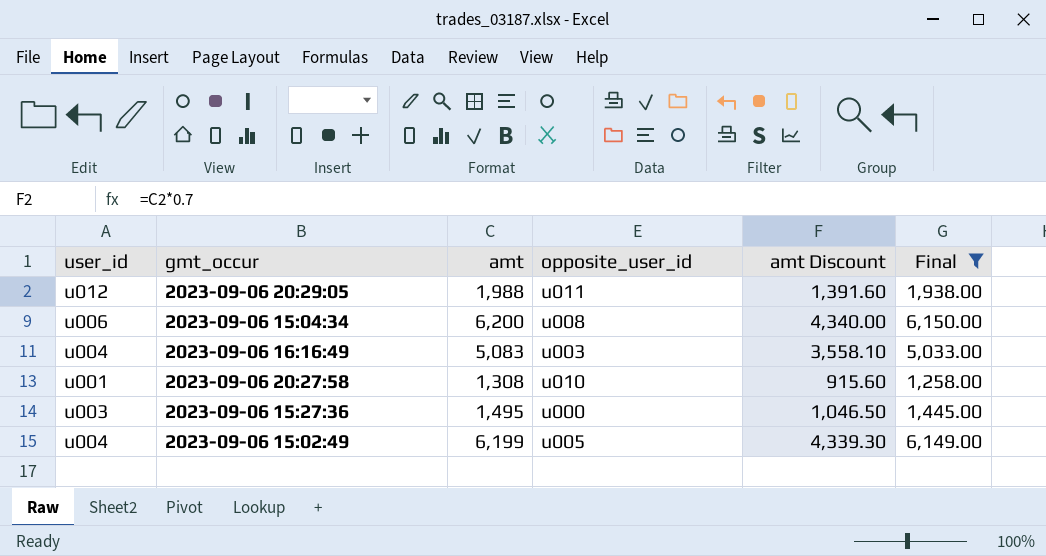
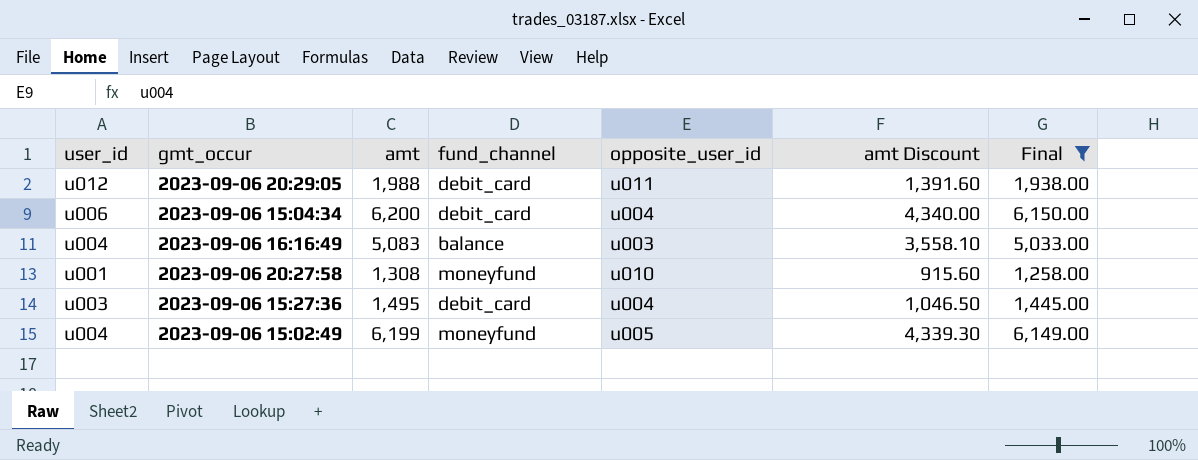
column fund_channel | position: none -> 4
2023-09-06 15:04:34 | opposite_user_id: u008 -> u004
2023-09-06 15:27:36 | opposite_user_id: u000 -> u004

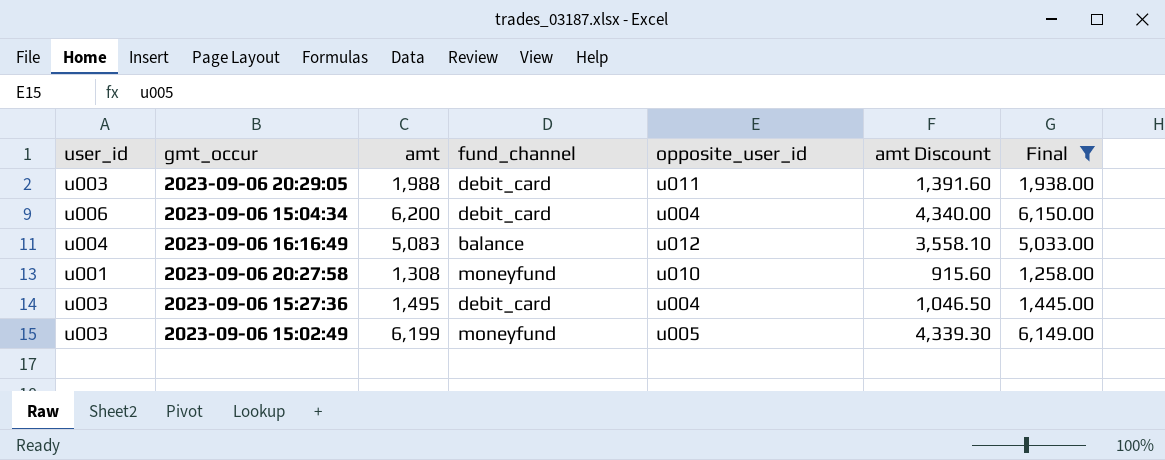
2023-09-06 20:29:05 | user_id: u012 -> u003
2023-09-06 16:16:49 | opposite_user_id: u003 -> u012
2023-09-06 15:02:49 | user_id: u004 -> u003

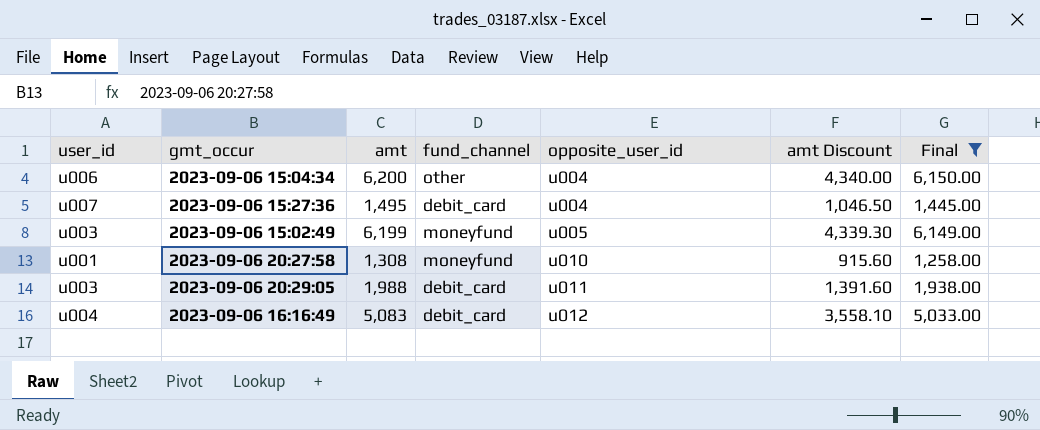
row order: none -> opposite_user_id ascending
2023-09-06 15:04:34 | fund_channel: debit_card -> other
2023-09-06 15:27:36 | user_id: u003 -> u007
2023-09-06 16:16:49 | fund_channel: balance -> debit_card

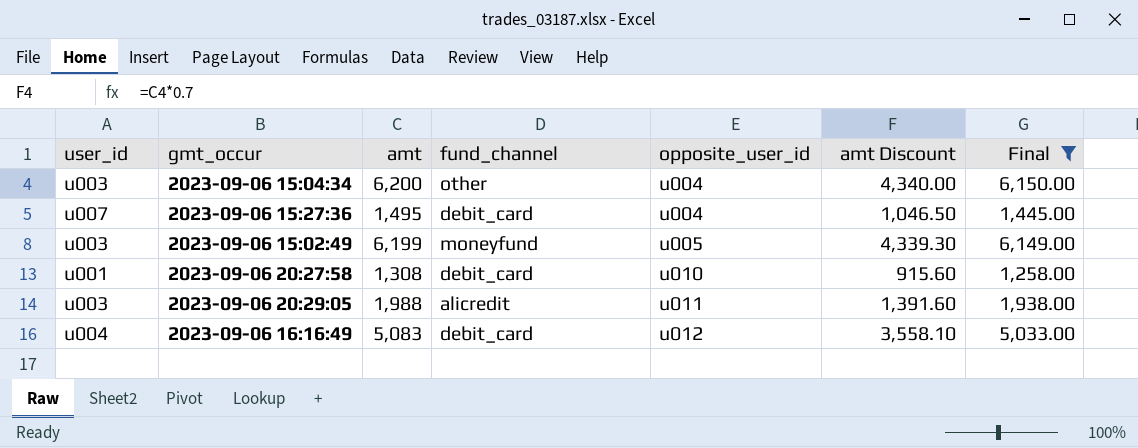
2023-09-06 15:04:34 | user_id: u006 -> u003
2023-09-06 20:27:58 | fund_channel: moneyfund -> debit_card
2023-09-06 20:29:05 | fund_channel: debit_card -> alicredit

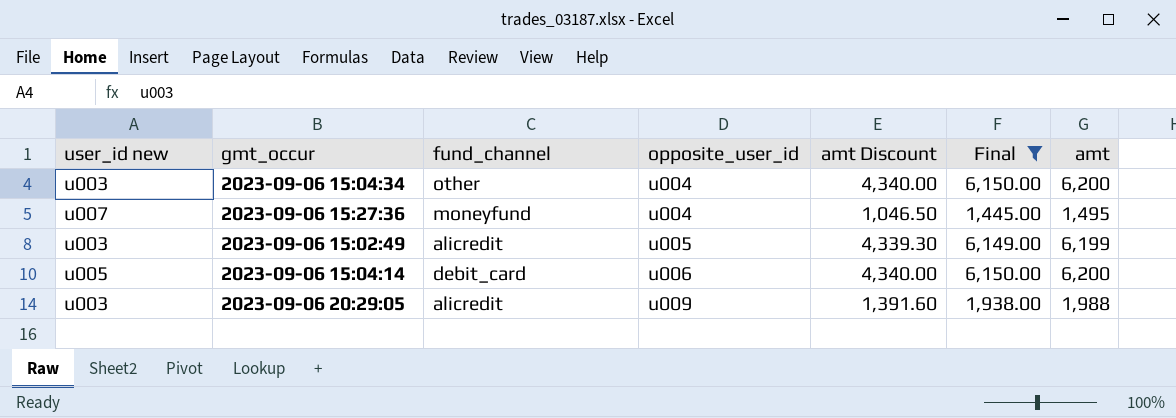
column name: user_id -> user_id new
column amt | position: 3 -> 7
row 2023-09-06 20:27:58: u001 | 1,308 | debit_card | u010 | 915.60 | 1,258.00 -> none
row 2023-09-06 16:16:49: u004 | 5,083 | debit_card | u012 | 3,558.10 | 5,033.00 -> none
2023-09-06 15:27:36 | fund_channel: debit_card -> moneyfund
2023-09-06 15:02:49 | fund_channel: moneyfund -> alicredit
row 2023-09-06 15:04:14: none -> u005 | debit_card | u006 | 4,340.00 | 6,150.00 | 6,200
2023-09-06 20:29:05 | opposite_user_id: u011 -> u009

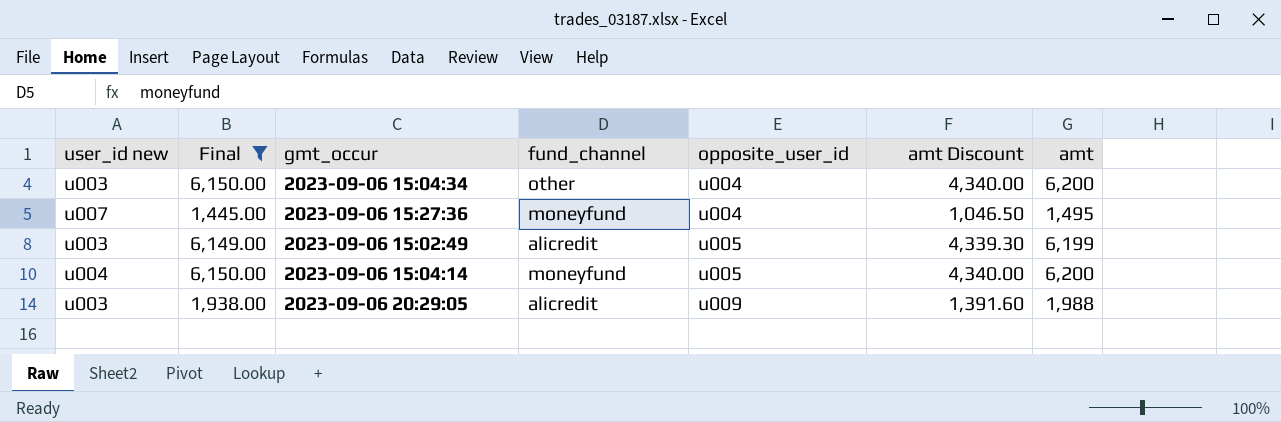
column Final | position: 6 -> 2
2023-09-06 15:04:14 | user_id new: u005 -> u004
2023-09-06 15:04:14 | fund_channel: debit_card -> moneyfund
2023-09-06 15:04:14 | opposite_user_id: u006 -> u005

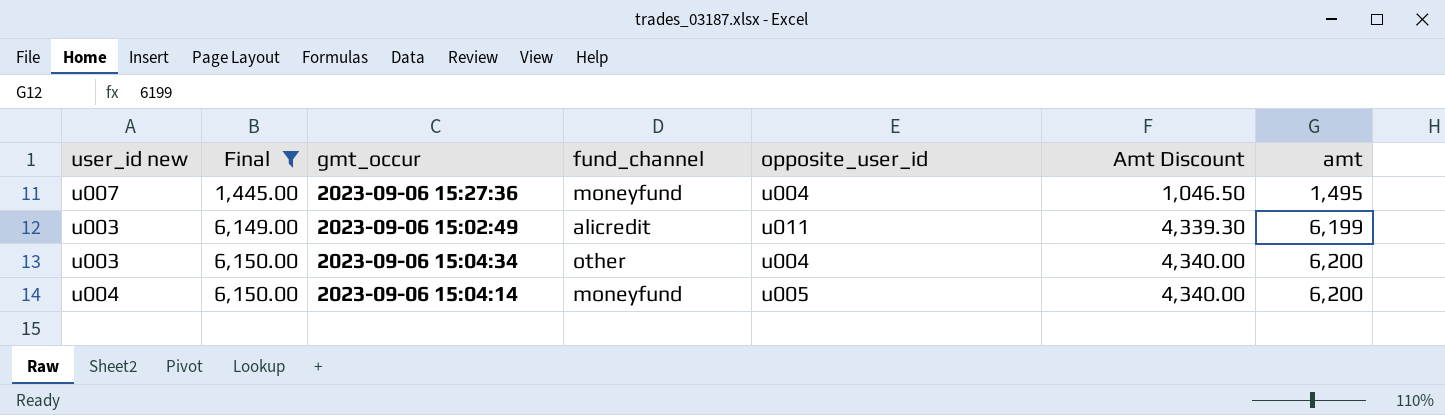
row order: opposite_user_id ascending -> Final ascending
column name: amt Discount -> Amt Discount
row 2023-09-06 20:29:05: u003 | 1,938.00 | alicredit | u009 | 1,391.60 | 1,988 -> none
2023-09-06 15:02:49 | opposite_user_id: u005 -> u011

